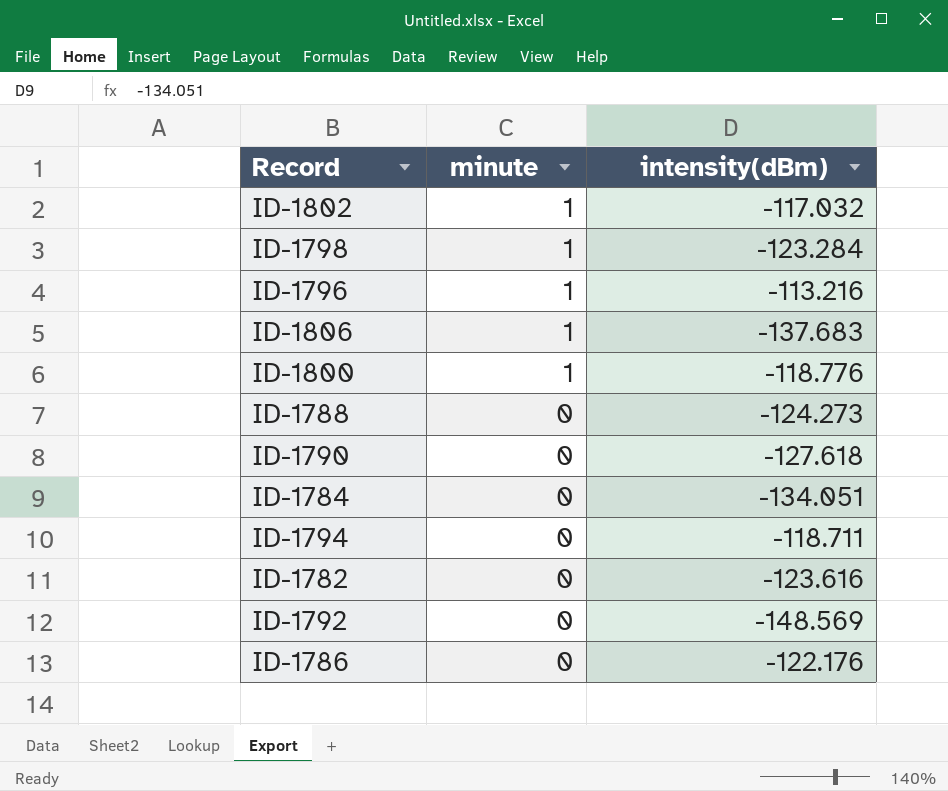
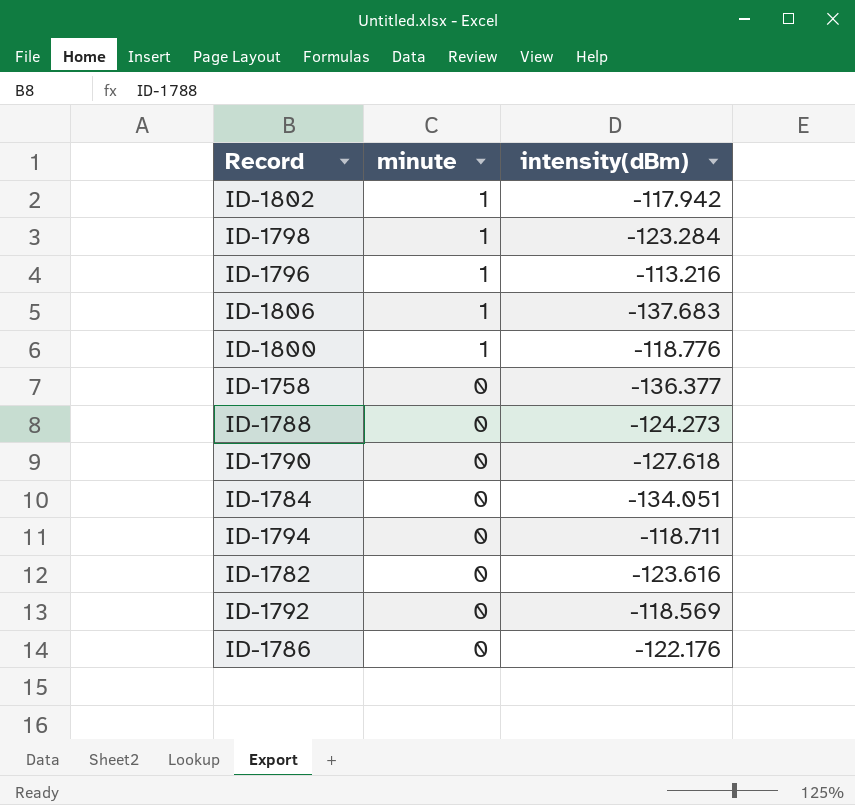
ID-1802 | intensity(dBm): -117.032 -> -117.942
row ID-1758: none -> 0 | -136.377
ID-1792 | intensity(dBm): -148.569 -> -118.569

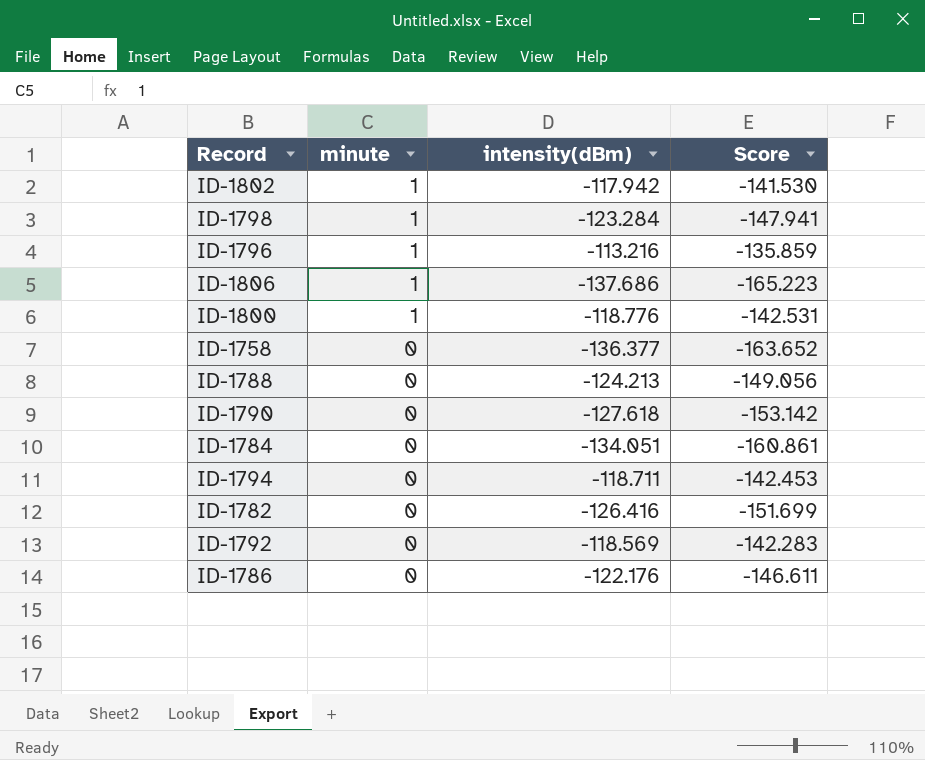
column Score | formula: none -> [intensity(dBm)] * 1.2
ID-1806 | intensity(dBm): -137.683 -> -137.686
ID-1788 | intensity(dBm): -124.273 -> -124.213
ID-1782 | intensity(dBm): -123.616 -> -126.416

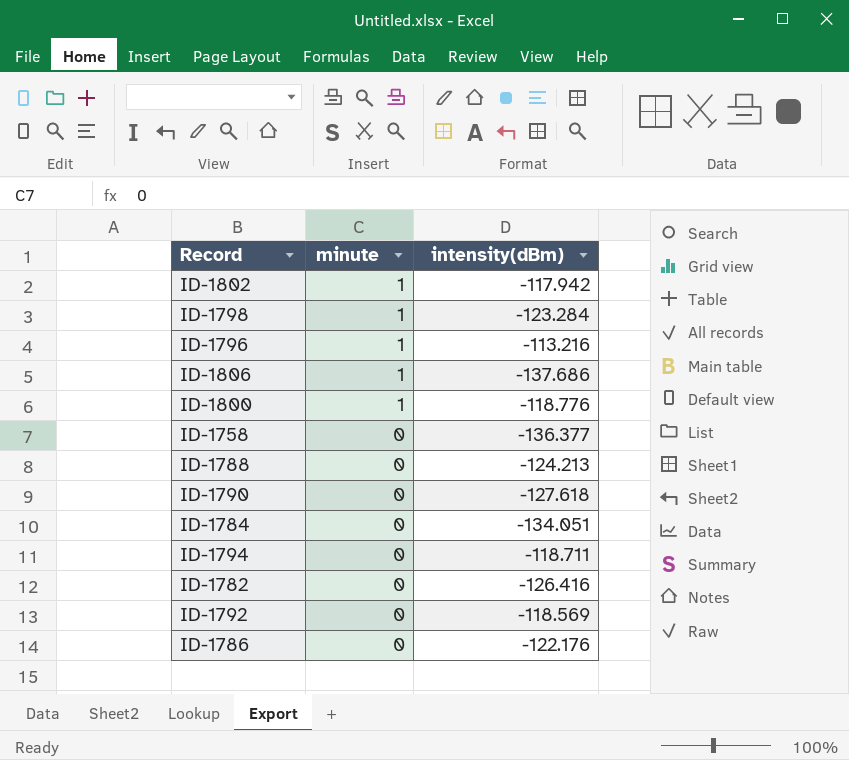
column Score | formula: [intensity(dBm)] * 1.2 -> none

